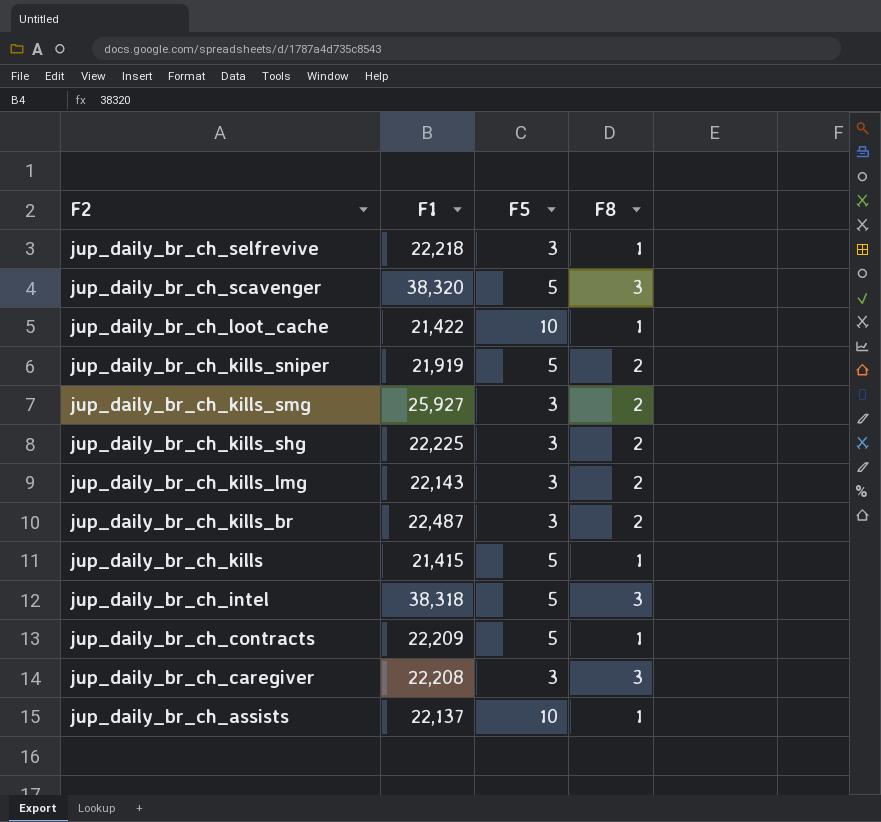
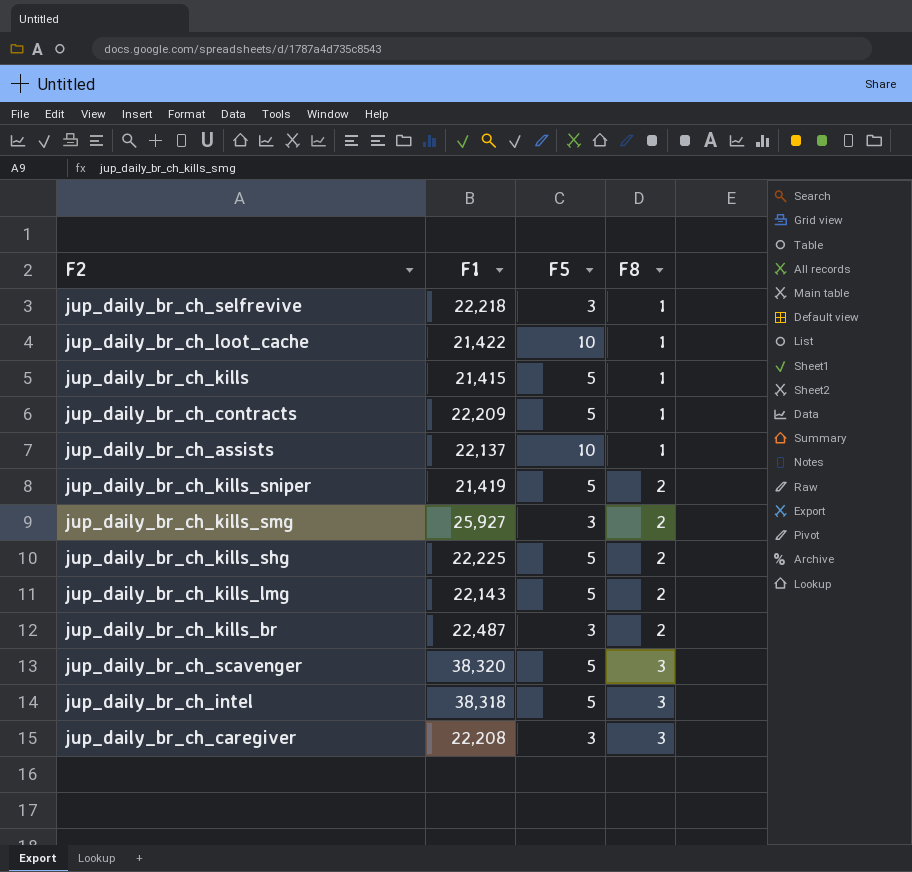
row order: F2 descending -> F8 ascending
jup_daily_br_ch_kills_sniper | F1: 21,919 -> 21,419
jup_daily_br_ch_kills_shg | F5: 3 -> 5
jup_daily_br_ch_kills_lmg | F5: 3 -> 5

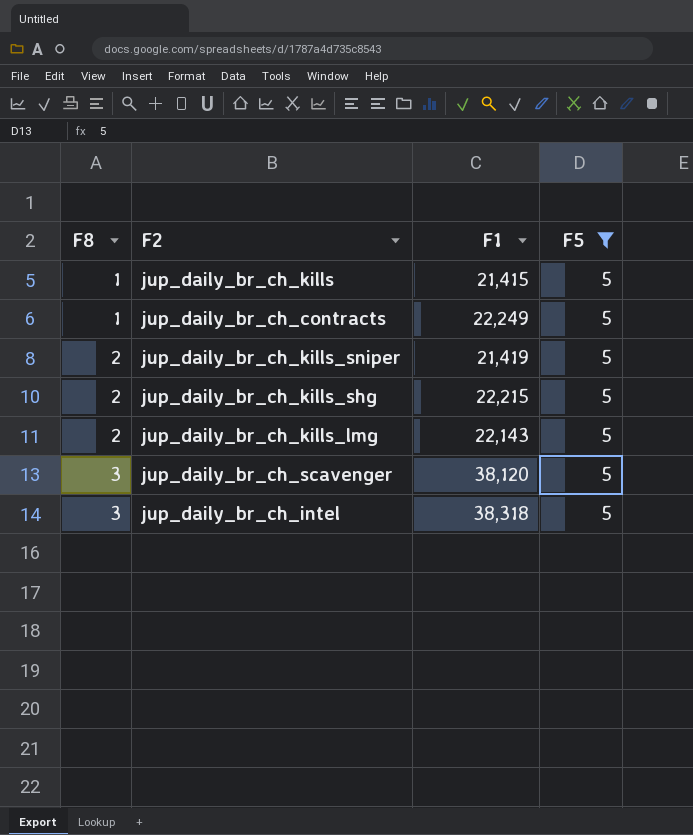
filter: none -> F5 = 5
column F8 | position: 4 -> 1
jup_daily_br_ch_contracts | F1: 22,209 -> 22,249
jup_daily_br_ch_kills_shg | F1: 22,225 -> 22,215
jup_daily_br_ch_scavenger | F1: 38,320 -> 38,120

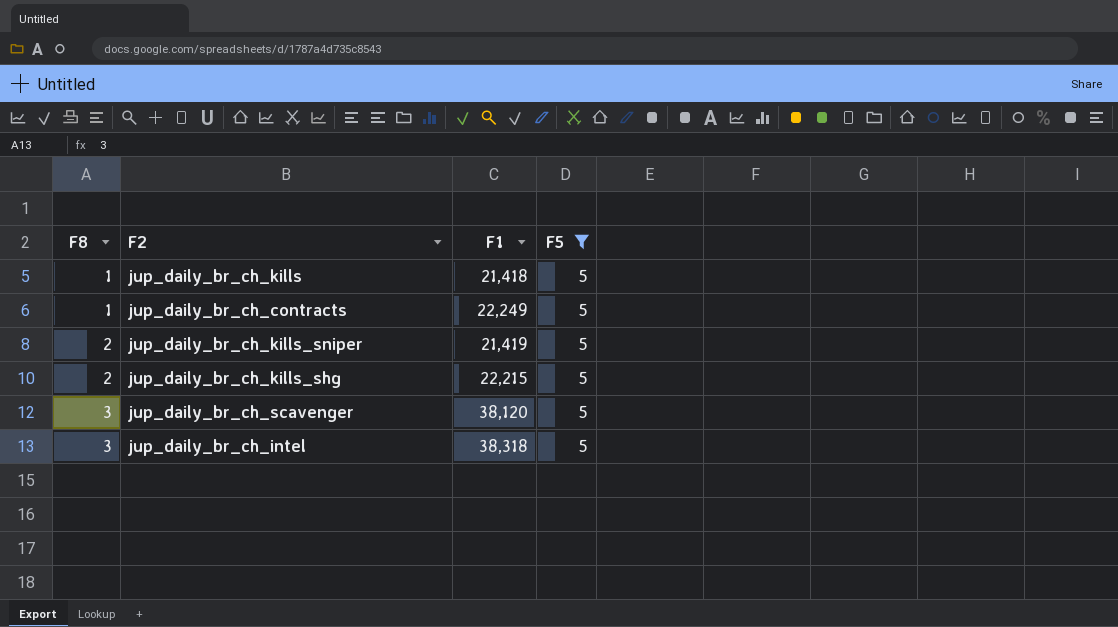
row jup_daily_br_ch_kills_lmg: 2 | 22,143 | 5 -> none
jup_daily_br_ch_kills | F1: 21,415 -> 21,418

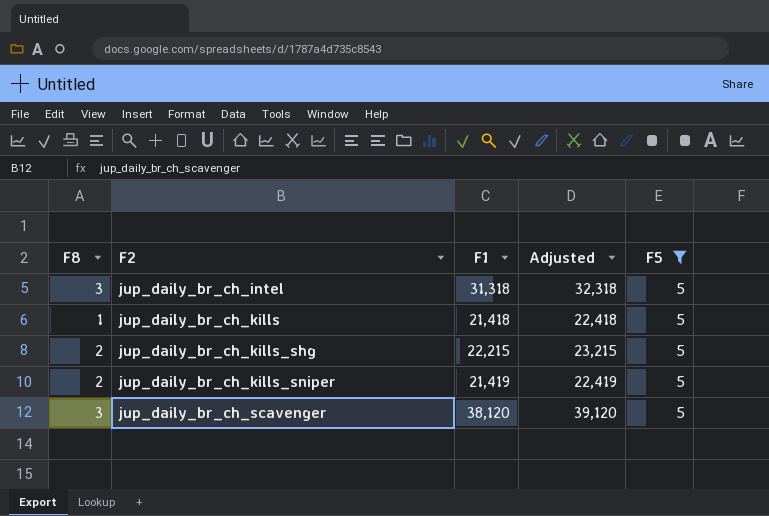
row order: F8 ascending -> F2 ascending
column Adjusted | formula: none -> [F1] + 1000
row jup_daily_br_ch_contracts: 1 | 22,249 | 5 -> none
jup_daily_br_ch_intel | F1: 38,318 -> 31,318

